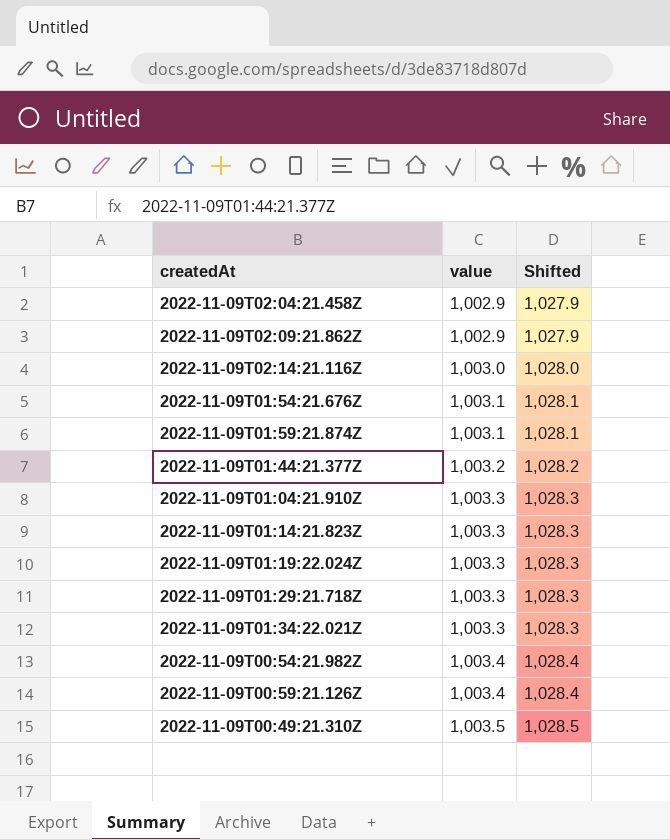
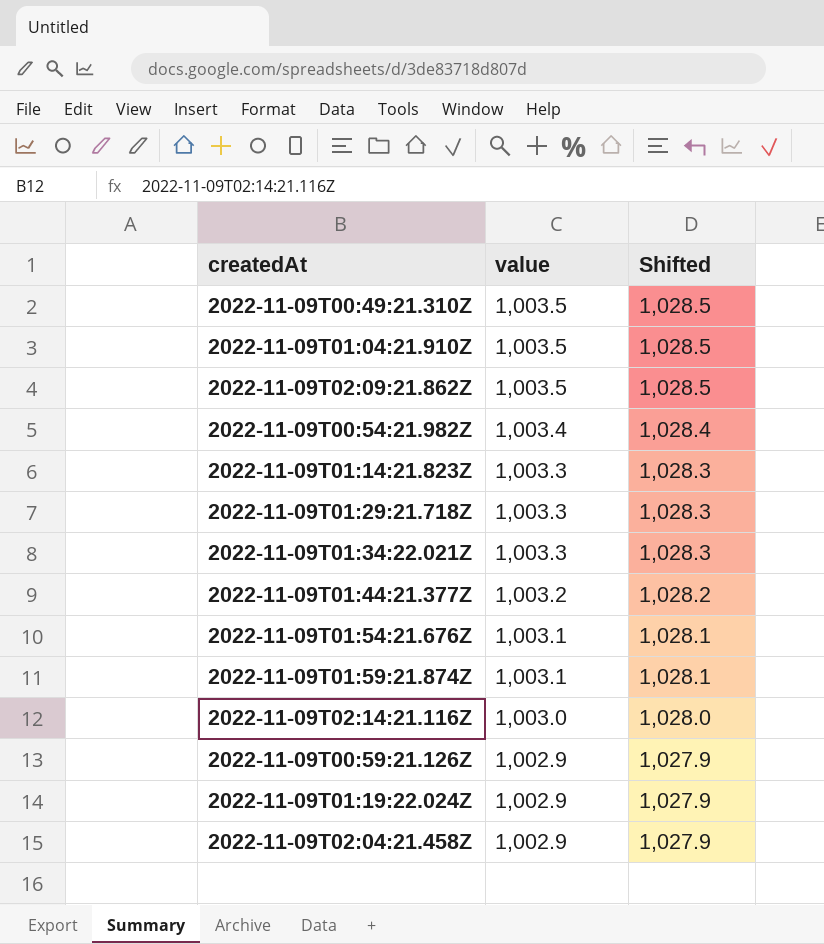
row order: value ascending -> value descending
2022-11-09T01:04:21.910Z | value: 1,003.3 -> 1,003.5
2022-11-09T01:04:21.910Z | Shifted: 1,028.3 -> 1,028.5
2022-11-09T02:09:21.862Z | value: 1,002.9 -> 1,003.5
2022-11-09T02:09:21.862Z | Shifted: 1,027.9 -> 1,028.5
2022-11-09T00:59:21.126Z | value: 1,003.4 -> 1,002.9
2022-11-09T00:59:21.126Z | Shifted: 1,028.4 -> 1,027.9
2022-11-09T01:19:22.024Z | value: 1,003.3 -> 1,002.9
2022-11-09T01:19:22.024Z | Shifted: 1,028.3 -> 1,027.9

